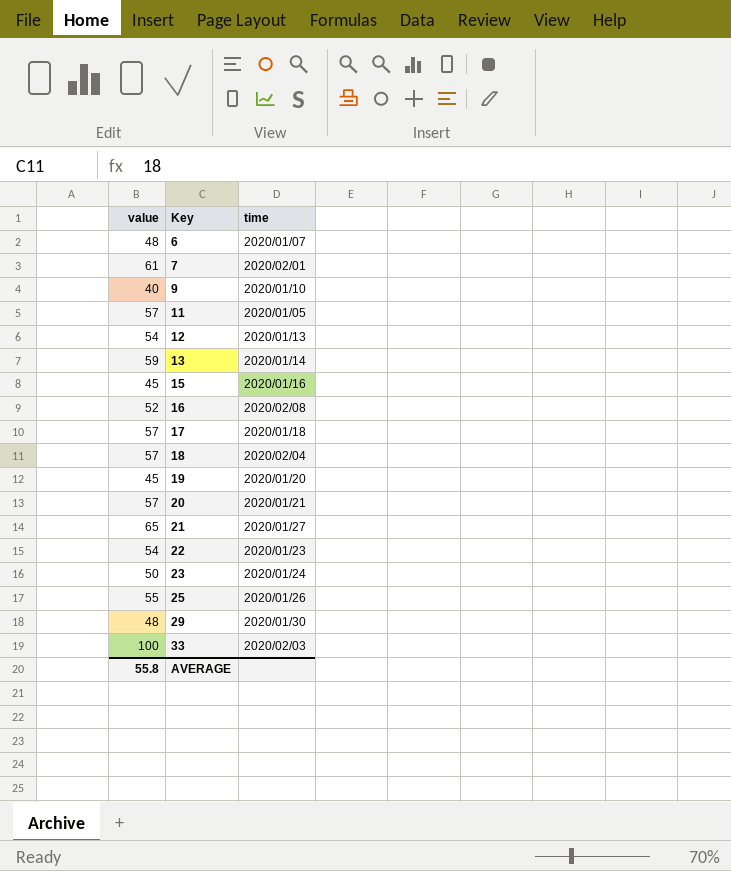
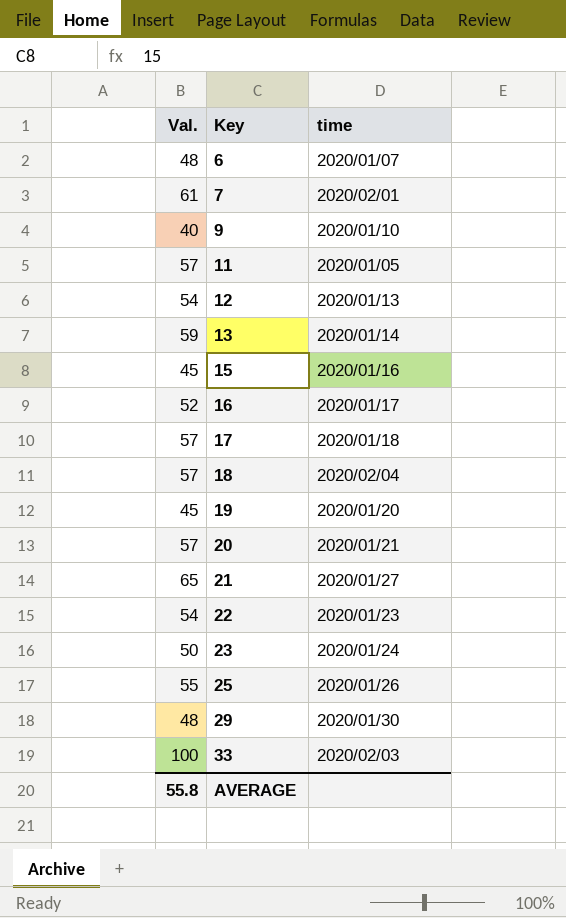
column name: value -> Val.
16 | time: 2020/02/08 -> 2020/01/17

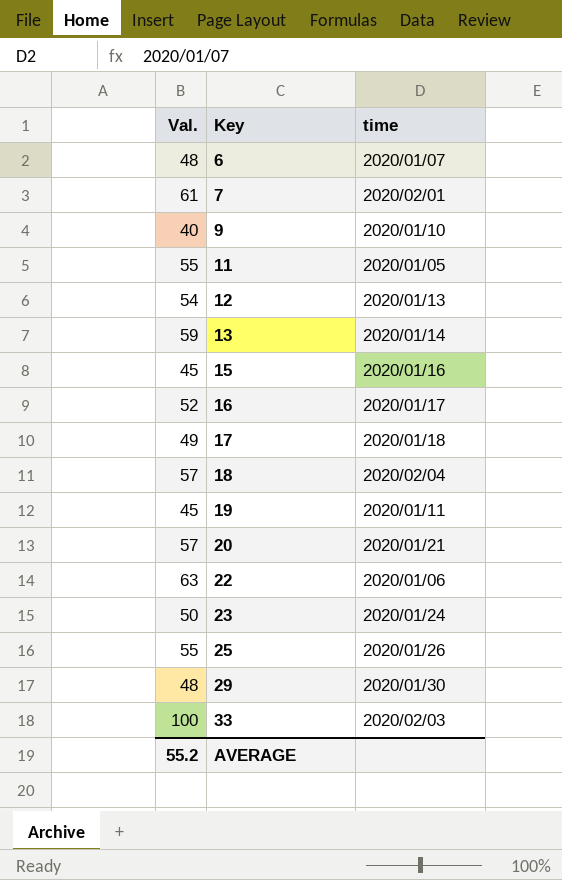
row 21: 65 | 2020/01/27 -> none
11 | Val.: 57 -> 55
17 | Val.: 57 -> 49
19 | time: 2020/01/20 -> 2020/01/11
22 | Val.: 54 -> 63
22 | time: 2020/01/23 -> 2020/01/06
AVERAGE | Val.: 55.8 -> 55.2

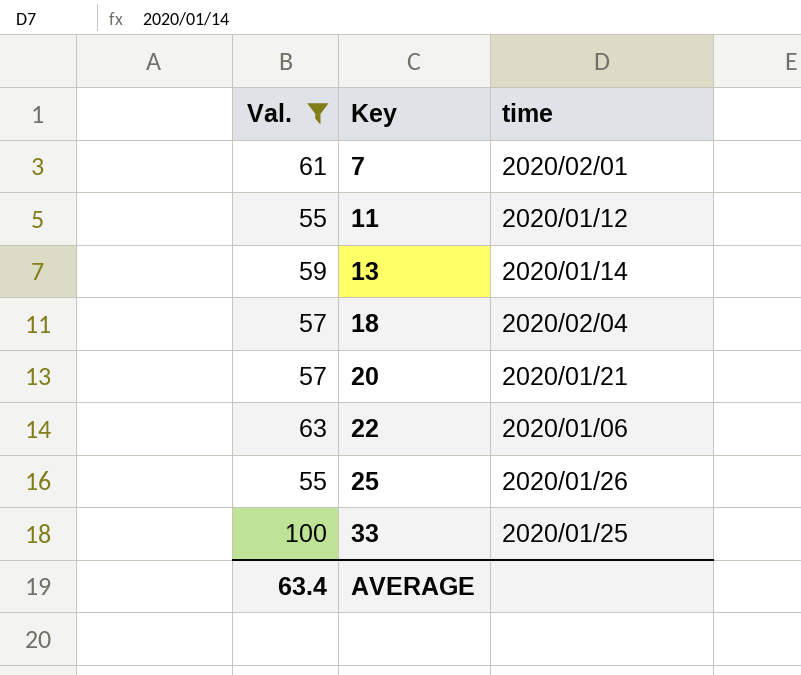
filter: none -> Val. >= 55
11 | time: 2020/01/05 -> 2020/01/12
33 | time: 2020/02/03 -> 2020/01/25
AVERAGE | Val.: 55.2 -> 63.4

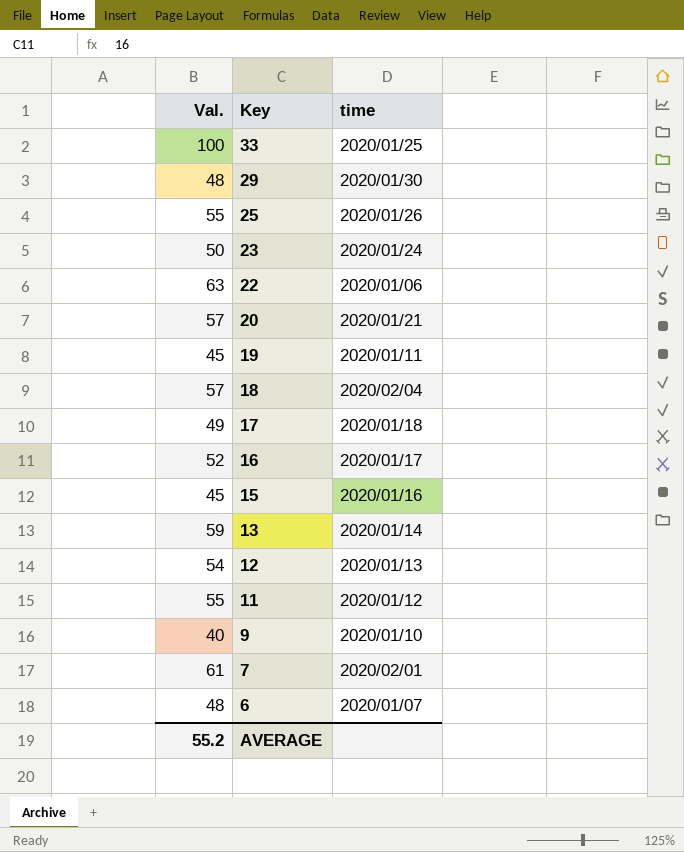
filter: Val. >= 55 -> none
row order: Key ascending -> Key descending
AVERAGE | Val.: 63.4 -> 55.2

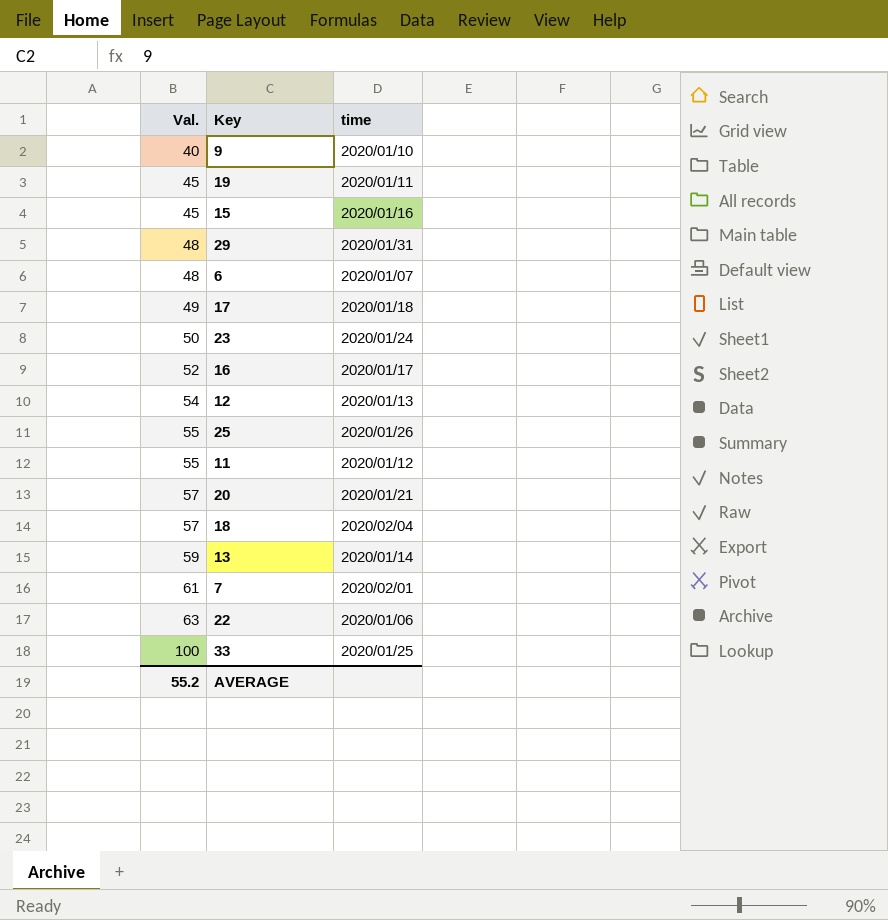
row order: Key descending -> Val. ascending
29 | time: 2020/01/30 -> 2020/01/31

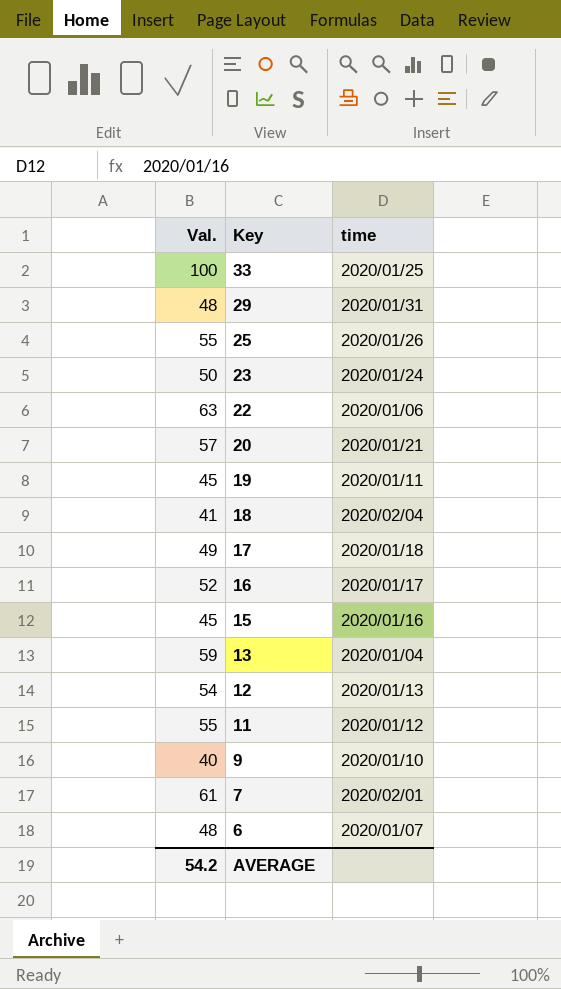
row order: Val. ascending -> Key descending
18 | Val.: 57 -> 41
13 | time: 2020/01/14 -> 2020/01/04
AVERAGE | Val.: 55.2 -> 54.2

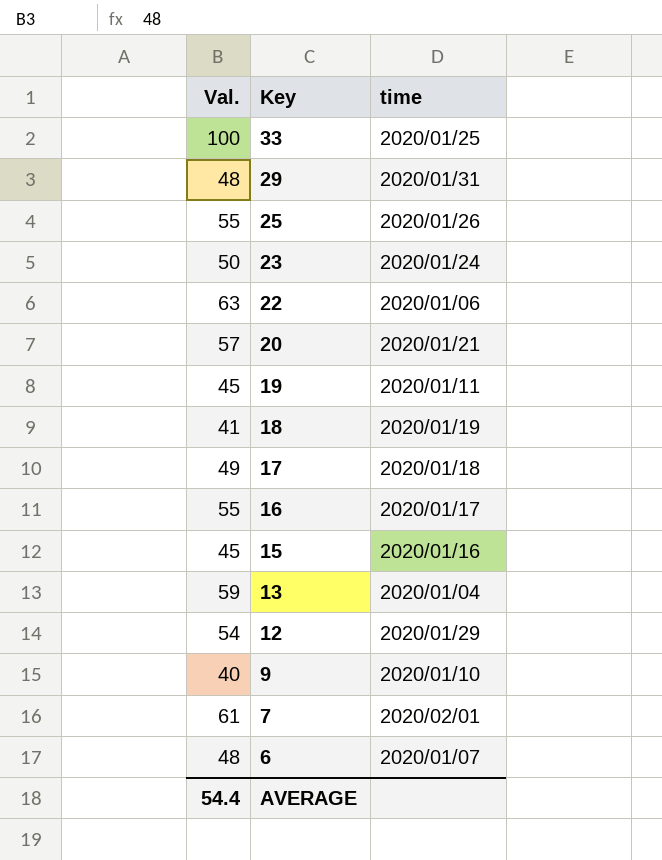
row 11: 55 | 2020/01/12 -> none
18 | time: 2020/02/04 -> 2020/01/19
16 | Val.: 52 -> 55
12 | time: 2020/01/13 -> 2020/01/29
AVERAGE | Val.: 54.2 -> 54.4

